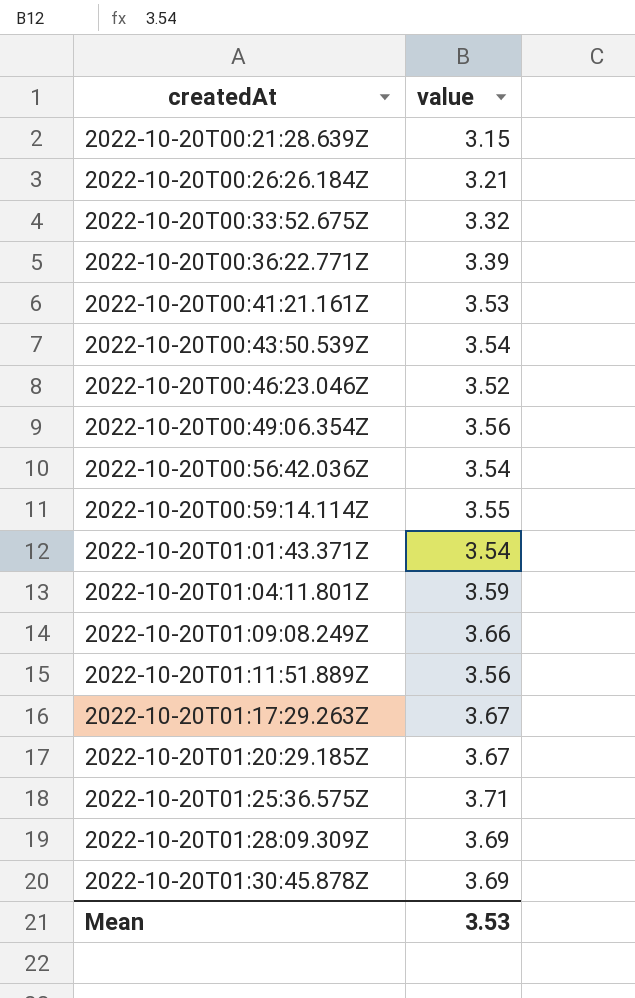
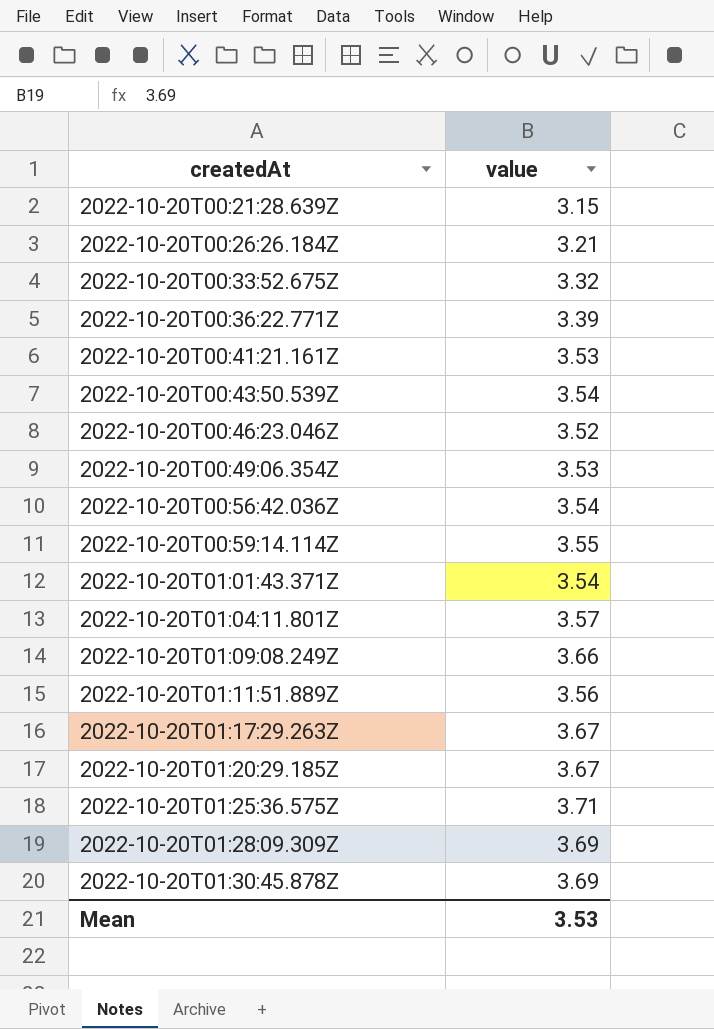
2022-10-20T00:49:06.354Z | value: 3.56 -> 3.53
2022-10-20T01:04:11.801Z | value: 3.59 -> 3.57

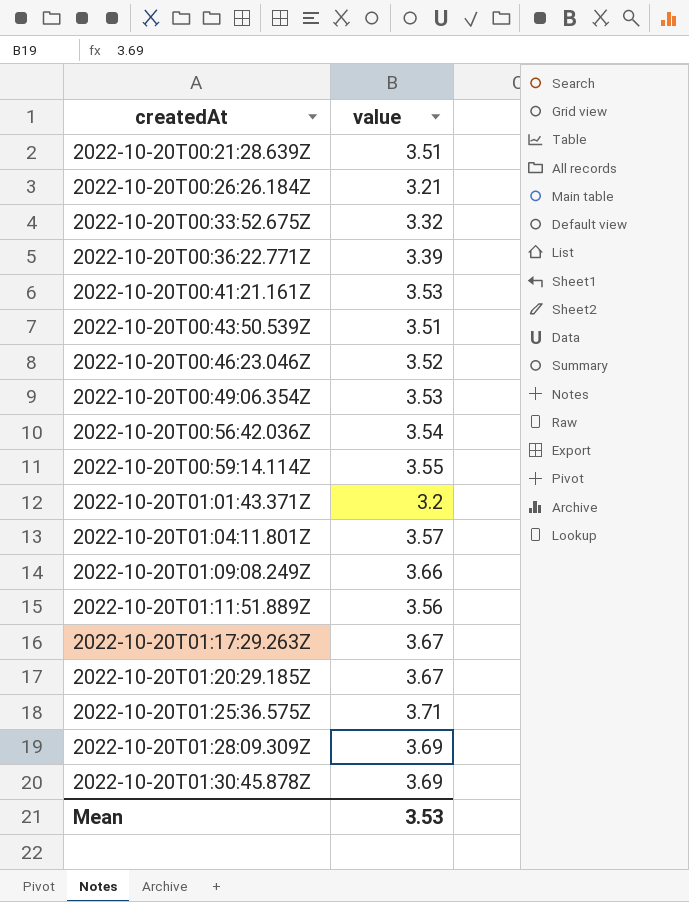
2022-10-20T00:21:28.639Z | value: 3.15 -> 3.51
2022-10-20T00:43:50.539Z | value: 3.54 -> 3.51
2022-10-20T01:01:43.371Z | value: 3.54 -> 3.2

